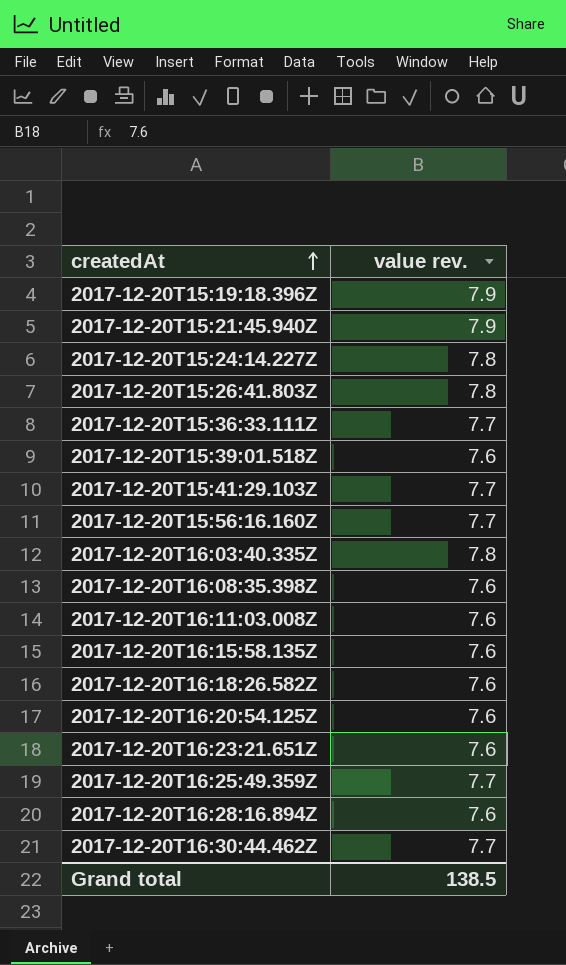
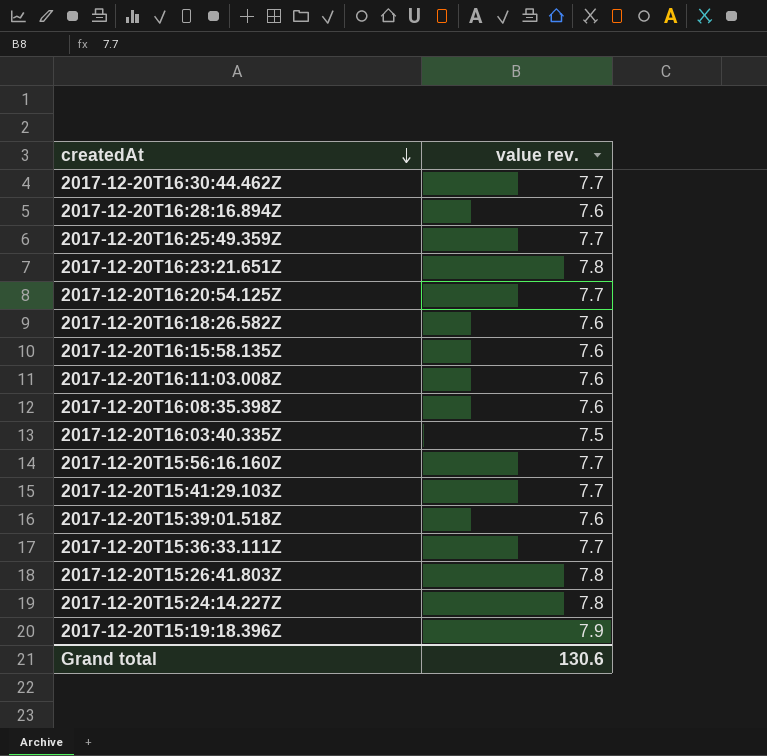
row order: createdAt ascending -> createdAt descending
row 2017-12-20T15:21:45.940Z: 7.9 -> none
2017-12-20T16:23:21.651Z | value rev.: 7.6 -> 7.8
2017-12-20T16:20:54.125Z | value rev.: 7.6 -> 7.7
2017-12-20T16:03:40.335Z | value rev.: 7.8 -> 7.5
Grand total | value rev.: 138.5 -> 130.6

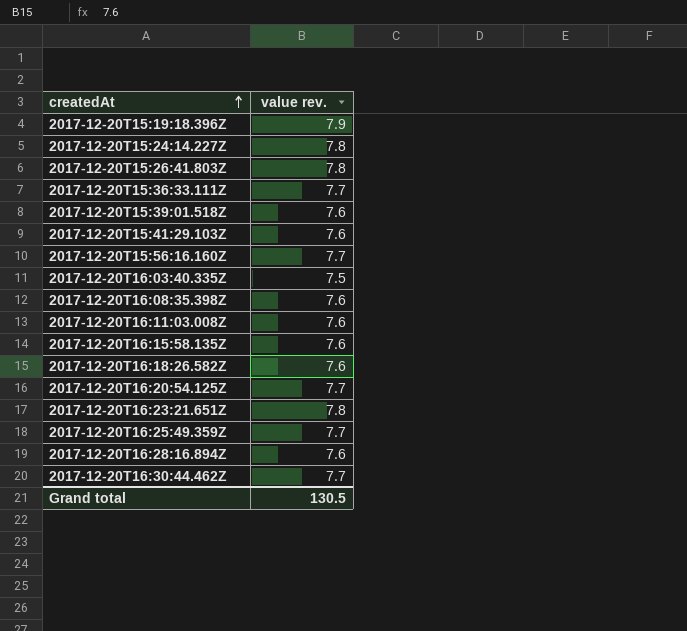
row order: createdAt descending -> createdAt ascending
2017-12-20T15:41:29.103Z | value rev.: 7.7 -> 7.6
Grand total | value rev.: 130.6 -> 130.5

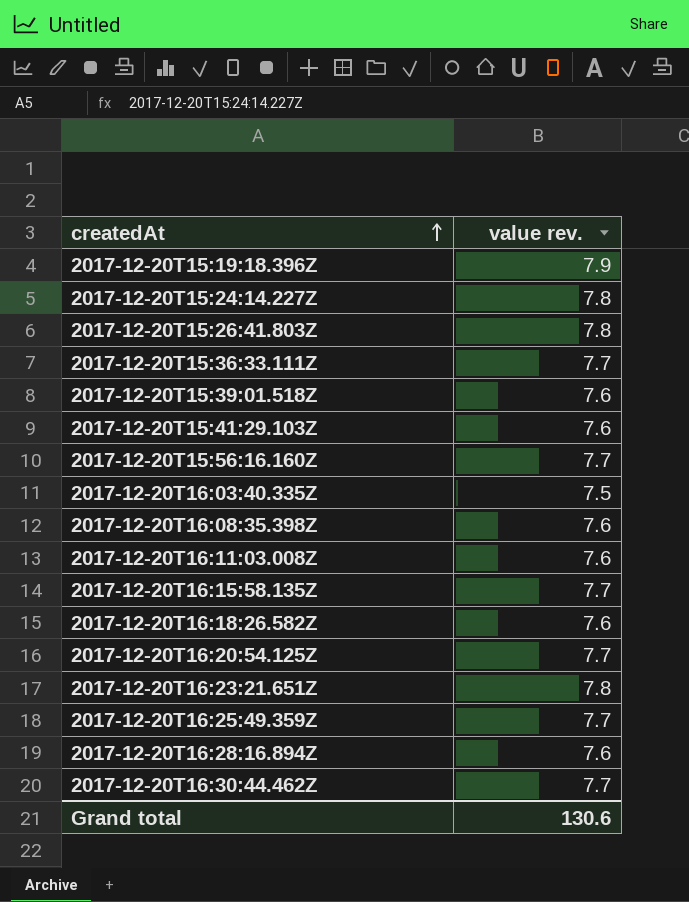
2017-12-20T16:15:58.135Z | value rev.: 7.6 -> 7.7
Grand total | value rev.: 130.5 -> 130.6

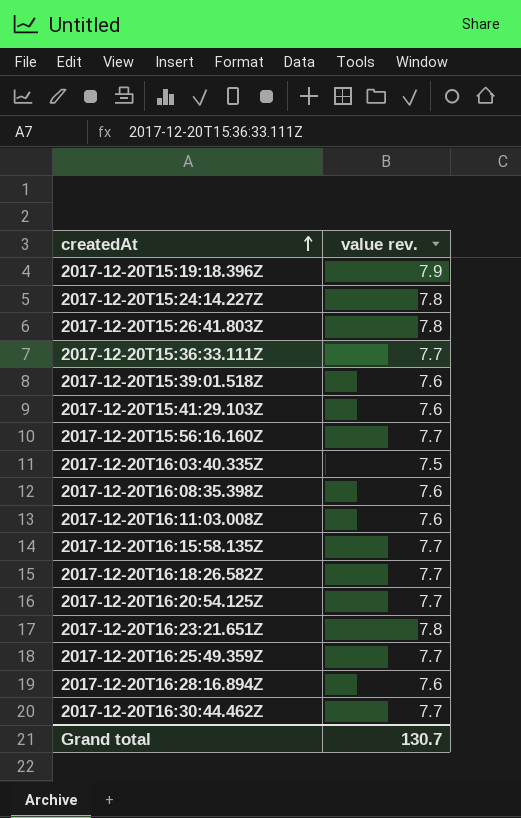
2017-12-20T16:18:26.582Z | value rev.: 7.6 -> 7.7
Grand total | value rev.: 130.6 -> 130.7

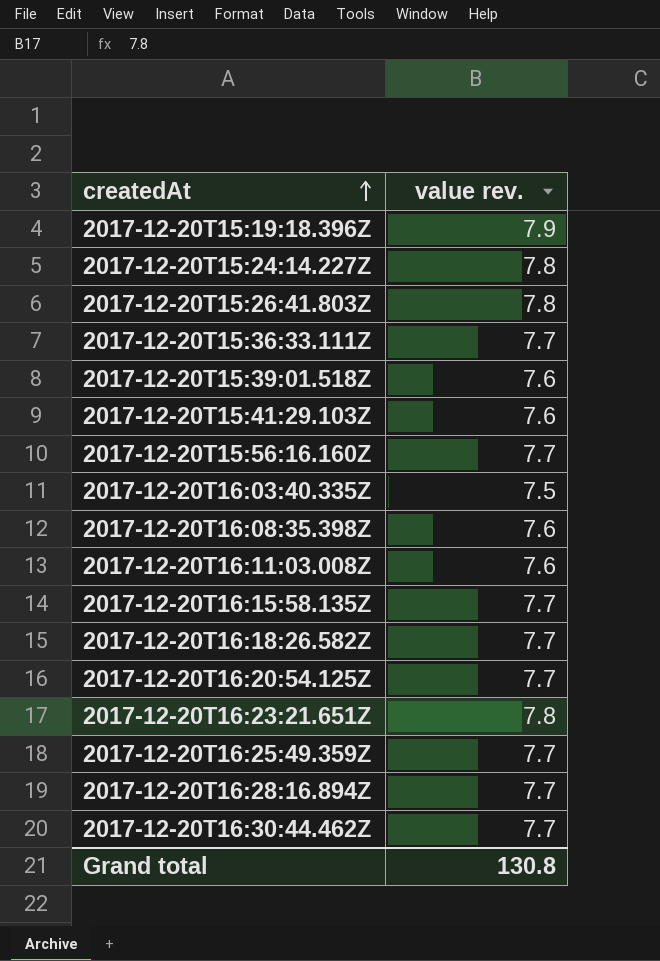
2017-12-20T16:28:16.894Z | value rev.: 7.6 -> 7.7
Grand total | value rev.: 130.7 -> 130.8

